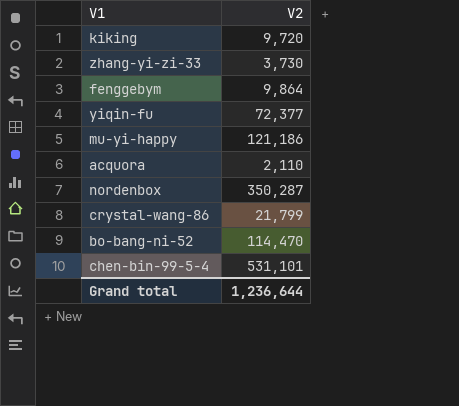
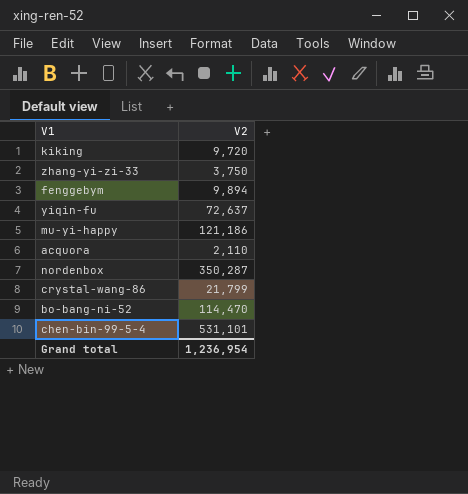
zhang-yi-zi-33 | V2: 3,730 -> 3,750
fenggebym | V2: 9,864 -> 9,894
yiqin-fu | V2: 72,377 -> 72,637
Grand total | V2: 1,236,644 -> 1,236,954

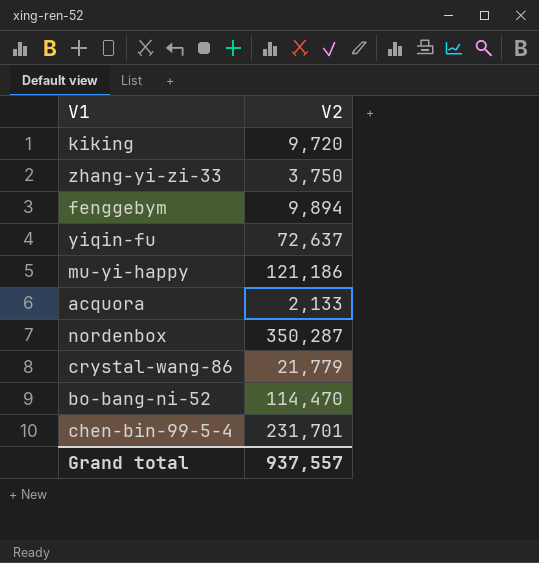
acquora | V2: 2,110 -> 2,133
crystal-wang-86 | V2: 21,799 -> 21,779
chen-bin-99-5-4 | V2: 531,101 -> 231,701
Grand total | V2: 1,236,954 -> 937,557

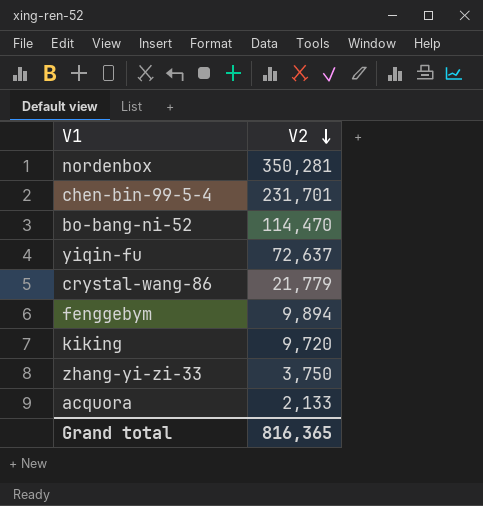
row order: none -> V2 descending
row mu-yi-happy: 121,186 -> none
nordenbox | V2: 350,287 -> 350,281
Grand total | V2: 937,557 -> 816,365

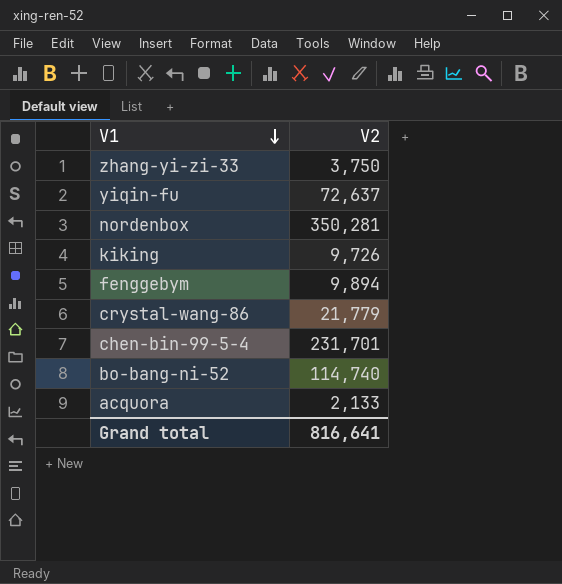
row order: V2 descending -> V1 descending
kiking | V2: 9,720 -> 9,726
bo-bang-ni-52 | V2: 114,470 -> 114,740
Grand total | V2: 816,365 -> 816,641

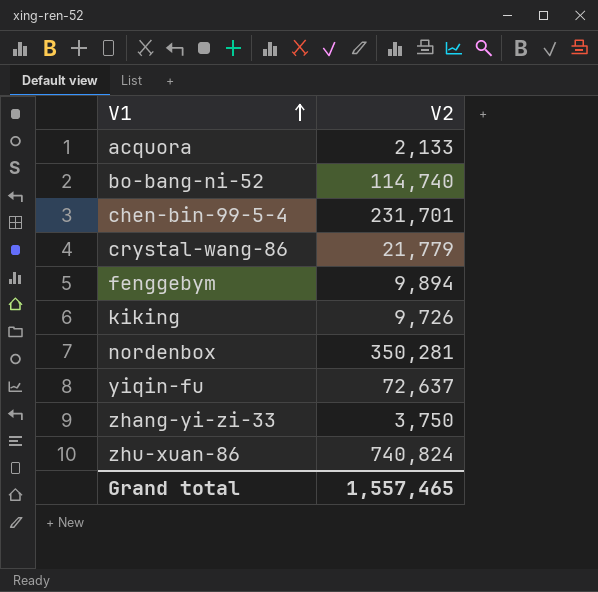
row order: V1 descending -> V1 ascending
row zhu-xuan-86: none -> 740,824
Grand total | V2: 816,641 -> 1,557,465

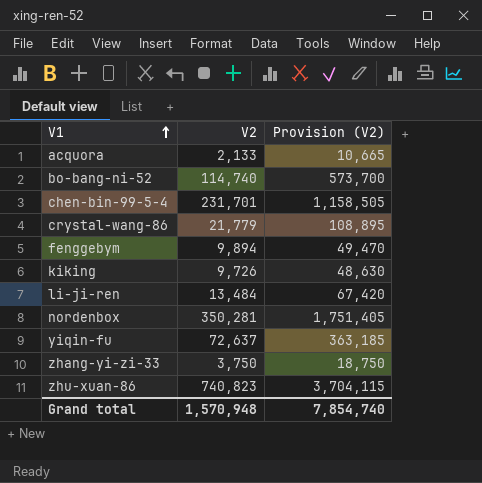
column Provision (V2) | formula: none -> [V2] * 5
row li-ji-ren: none -> 13,484 | 67,420
zhu-xuan-86 | V2: 740,824 -> 740,823
Grand total | V2: 1,557,465 -> 1,570,948

